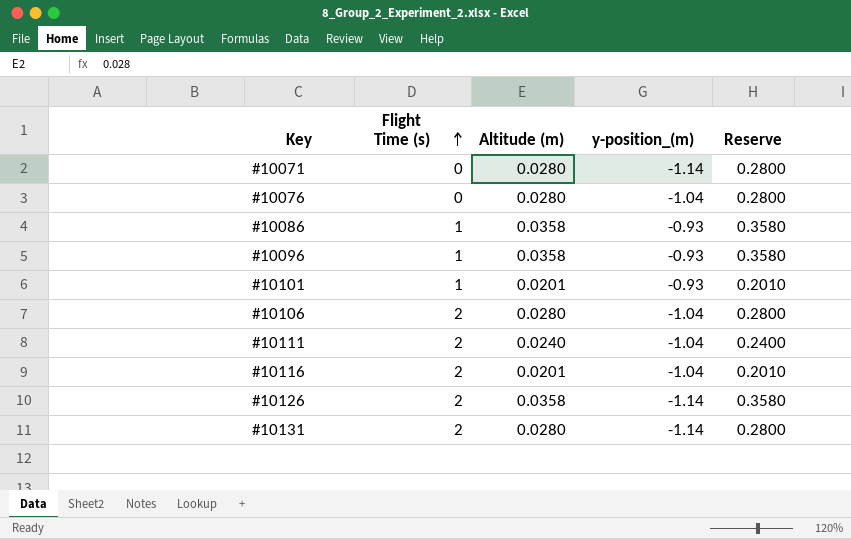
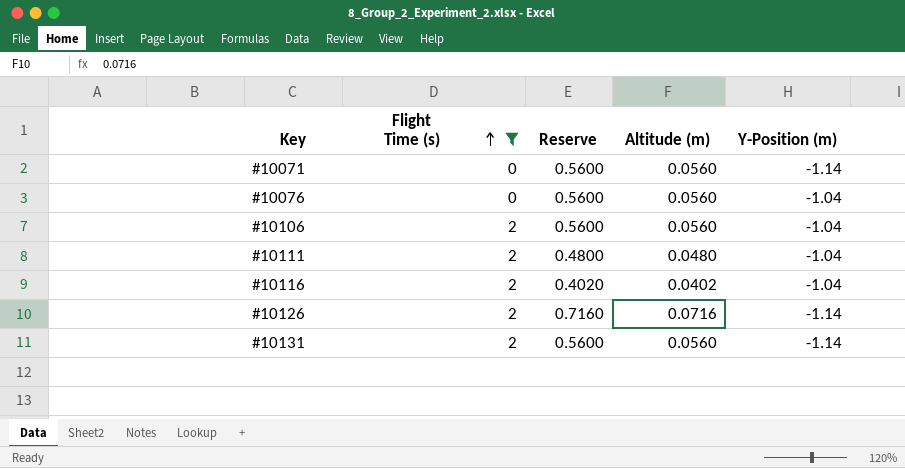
filter: none -> Flight Time (s) != 1
column Reserve | position: 5 -> 3
column name: y-position_(m) -> Y-Position (m)
#10071 | Reserve: 0.2800 -> 0.5600
#10071 | Altitude (m): 0.0280 -> 0.0560
#10076 | Reserve: 0.2800 -> 0.5600
#10076 | Altitude (m): 0.0280 -> 0.0560
#10106 | Reserve: 0.2800 -> 0.5600
#10106 | Altitude (m): 0.0280 -> 0.0560
#10111 | Reserve: 0.2400 -> 0.4800
#10111 | Altitude (m): 0.0240 -> 0.0480
#10116 | Reserve: 0.2010 -> 0.4020
#10116 | Altitude (m): 0.0201 -> 0.0402
#10126 | Reserve: 0.3580 -> 0.7160
#10126 | Altitude (m): 0.0358 -> 0.0716
#10131 | Reserve: 0.2800 -> 0.5600
#10131 | Altitude (m): 0.0280 -> 0.0560

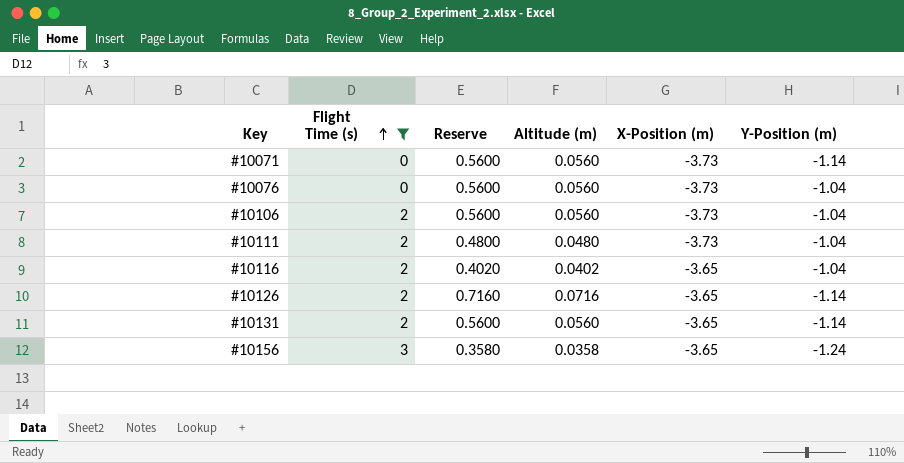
column X-Position (m) | position: none -> 5
row #10156: none -> 3 | 0.3580 | 0.0358 | -3.65 | -1.24

